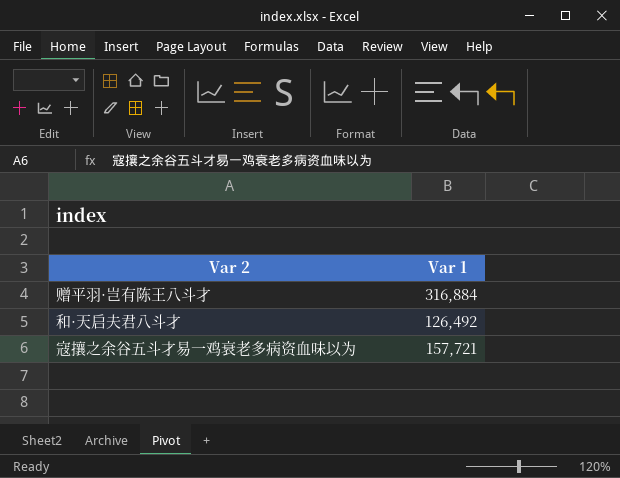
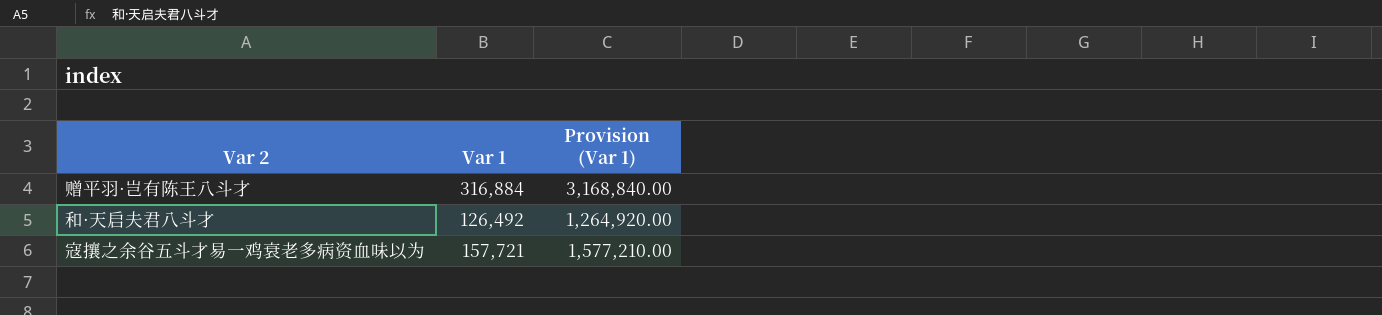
column Provision (Var 1) | formula: none -> [Var 1] * 10

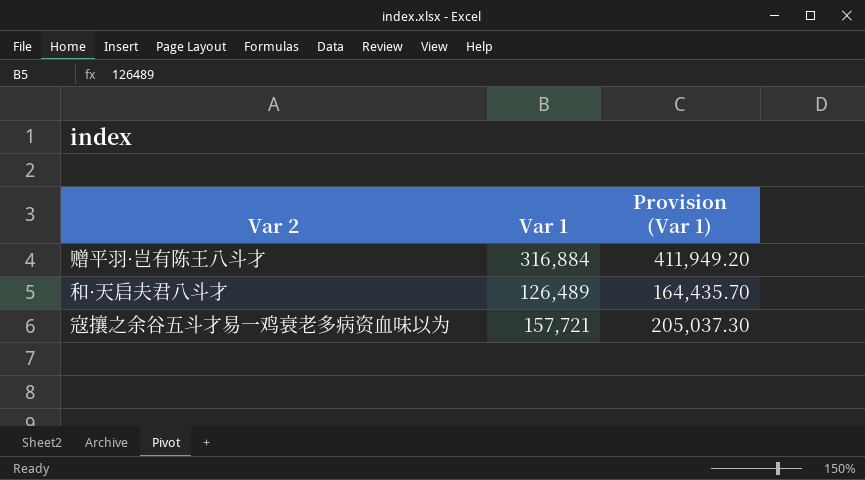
column Provision (Var 1) | formula: [Var 1] * 10 -> [Var 1] * 1.3
和·天启夫君八斗才 | Var 1: 126,492 -> 126,489

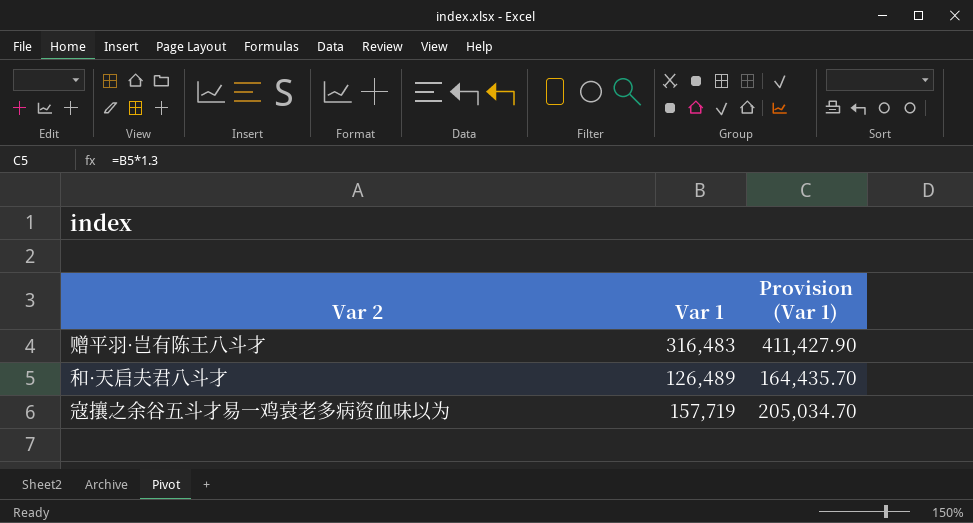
赠平羽·岂有陈王八斗才 | Var 1: 316,884 -> 316,483
赠平羽·岂有陈王八斗才 | Provision (Var 1): 411,949.20 -> 411,427.90
寇攘之余谷五斗才易一鸡衰老多病资血味以为 | Var 1: 157,721 -> 157,719
寇攘之余谷五斗才易一鸡衰老多病资血味以为 | Provision (Var 1): 205,037.30 -> 205,034.70

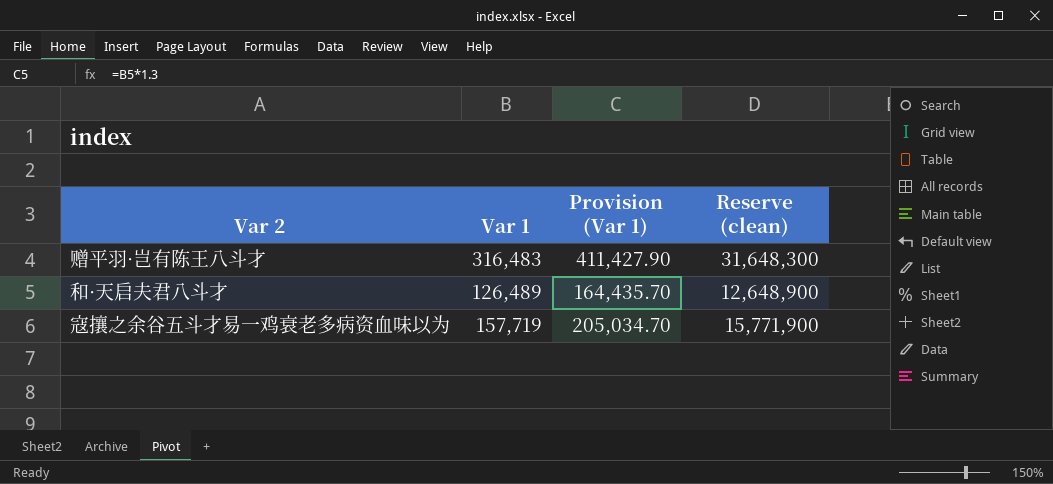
column Reserve (clean) | formula: none -> [Var 1] * 100

